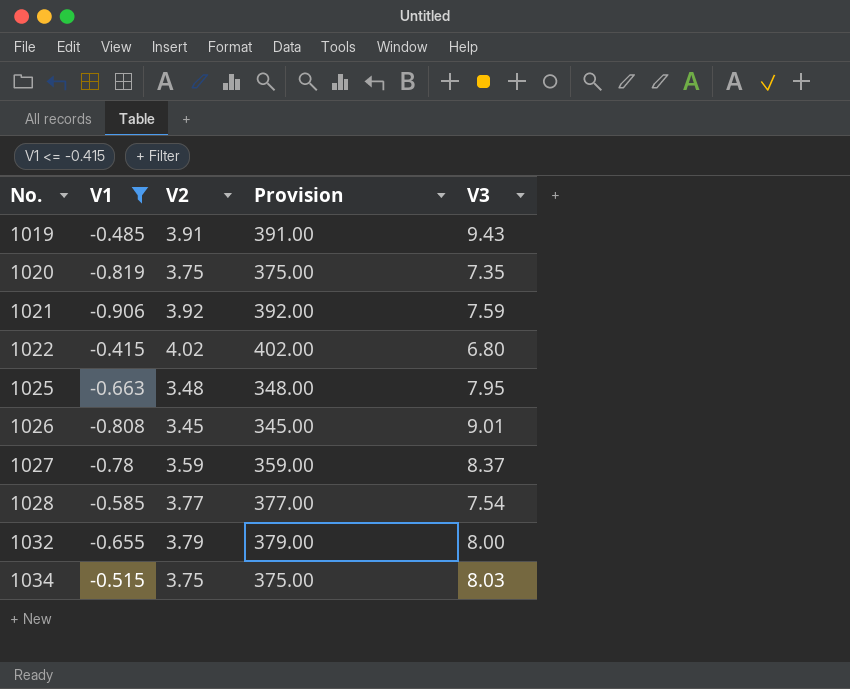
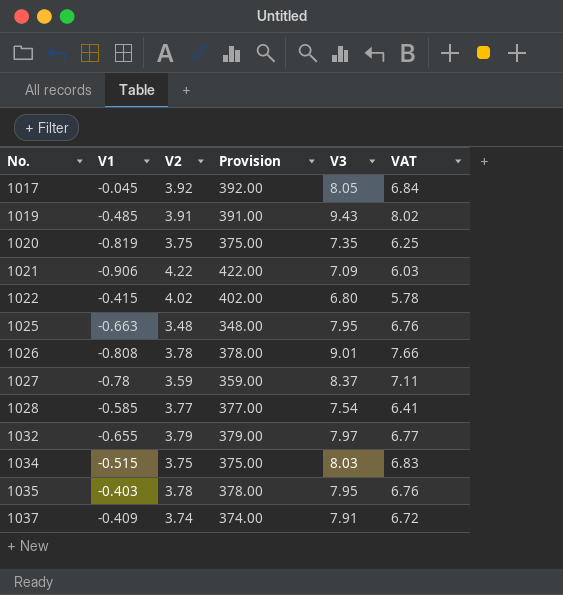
filter: V1 <= -0.415 -> none
column VAT | formula: none -> [V3] * 0.85
1021 | V2: 3.92 -> 4.22
1021 | Provision: 392.00 -> 422.00
1021 | V3: 7.59 -> 7.09
1026 | V2: 3.45 -> 3.78
1026 | Provision: 345.00 -> 378.00
1032 | V3: 8.00 -> 7.97

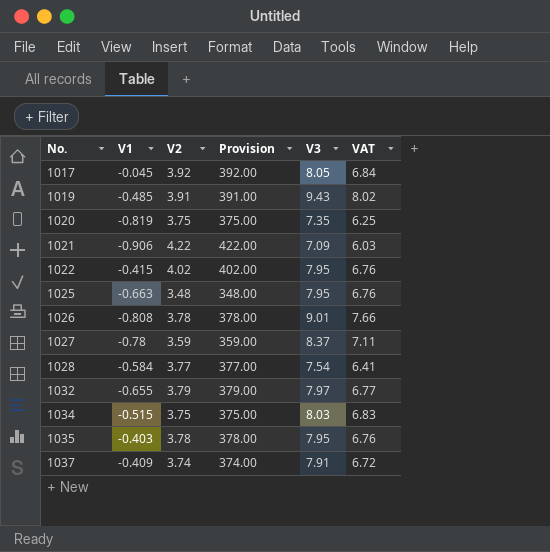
1022 | V3: 6.80 -> 7.95
1022 | VAT: 5.78 -> 6.76
1028 | V1: -0.585 -> -0.584

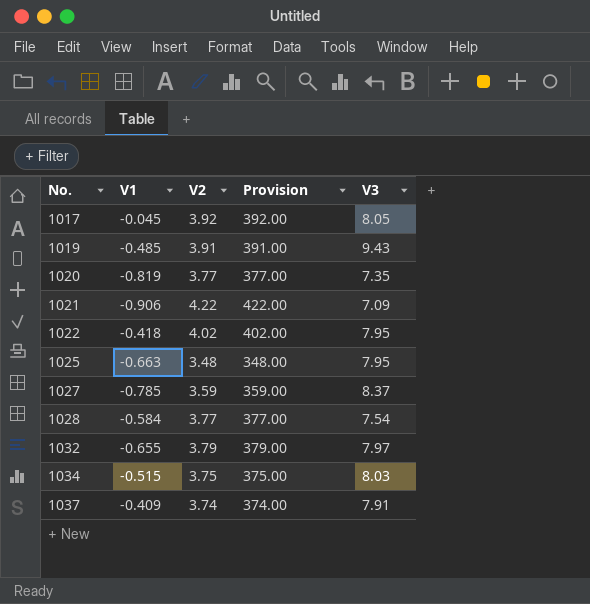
column VAT | formula: [V3] * 0.85 -> none
row 1026: -0.808 | 3.78 | 378.00 | 9.01 | 7.66 -> none
row 1035: -0.403 | 3.78 | 378.00 | 7.95 | 6.76 -> none
1020 | V2: 3.75 -> 3.77
1020 | Provision: 375.00 -> 377.00
1022 | V1: -0.415 -> -0.418
1027 | V1: -0.78 -> -0.785

